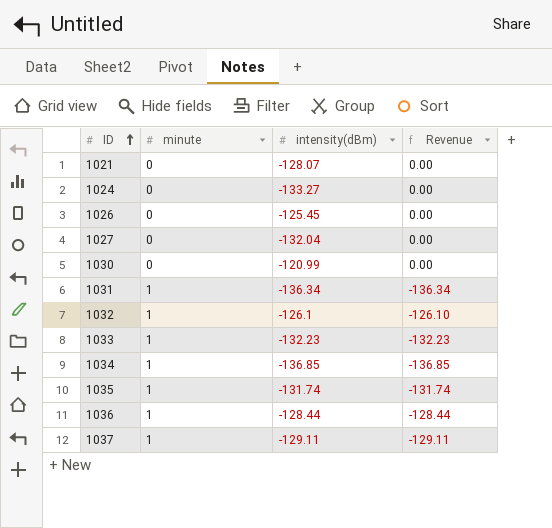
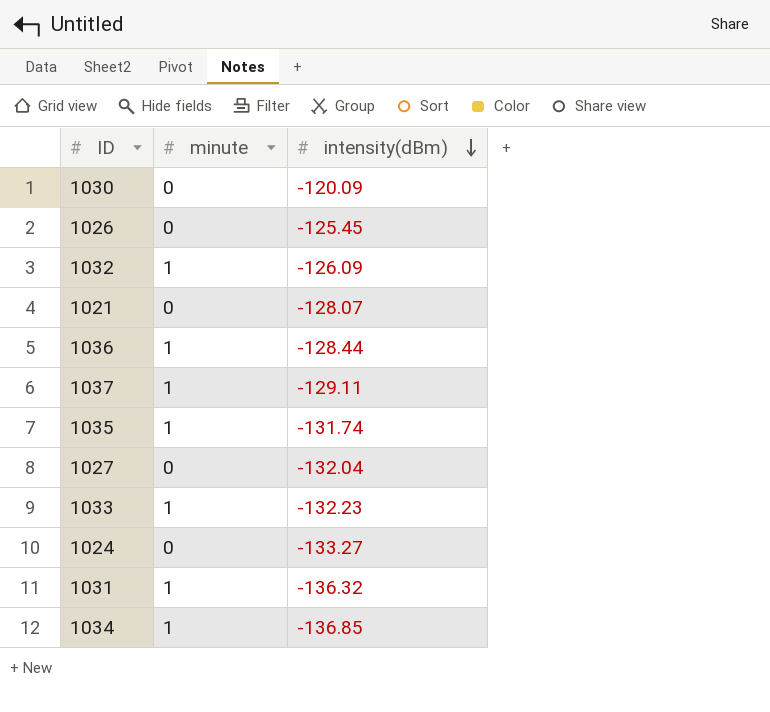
row order: ID ascending -> intensity(dBm) descending
column Revenue | formula: [minute] * [intensity(dBm)] -> none
1030 | intensity(dBm): -120.99 -> -120.09
1032 | intensity(dBm): -126.1 -> -126.09
1031 | intensity(dBm): -136.34 -> -136.32

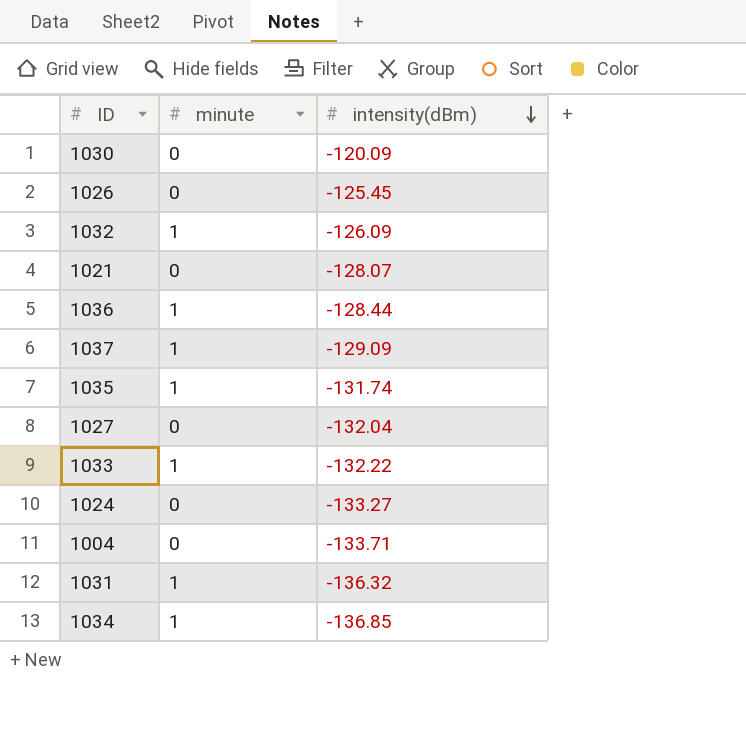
1037 | intensity(dBm): -129.11 -> -129.09
1033 | intensity(dBm): -132.23 -> -132.22
row 1004: none -> 0 | -133.71

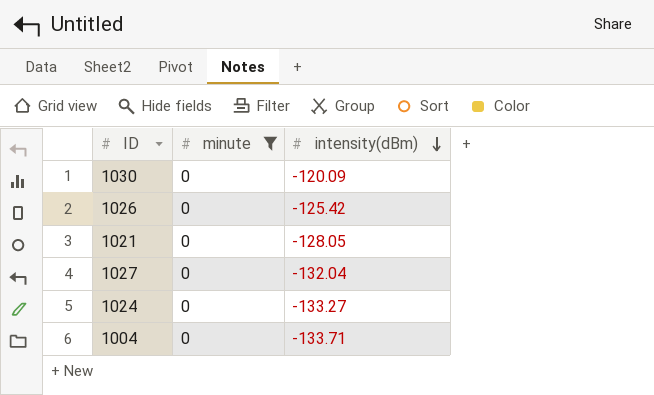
filter: none -> minute = 0
1026 | intensity(dBm): -125.45 -> -125.42
1021 | intensity(dBm): -128.07 -> -128.05

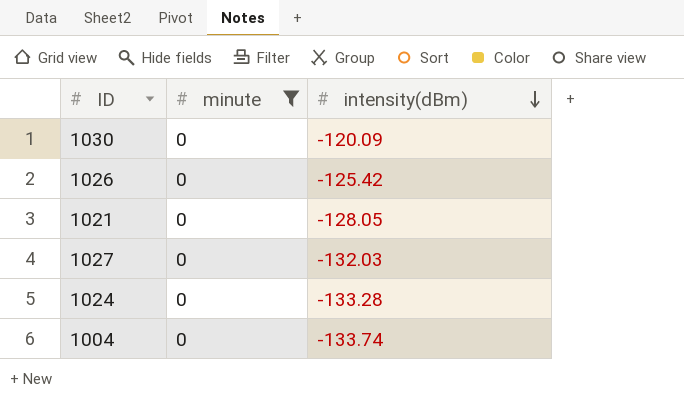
1027 | intensity(dBm): -132.04 -> -132.03
1024 | intensity(dBm): -133.27 -> -133.28
1004 | intensity(dBm): -133.71 -> -133.74

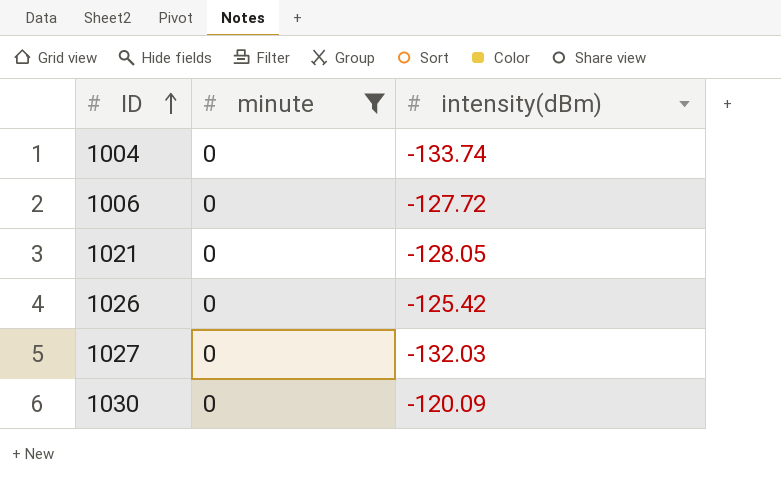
row order: intensity(dBm) descending -> ID ascending
row 1024: 0 | -133.28 -> none
row 1006: none -> 0 | -127.72

